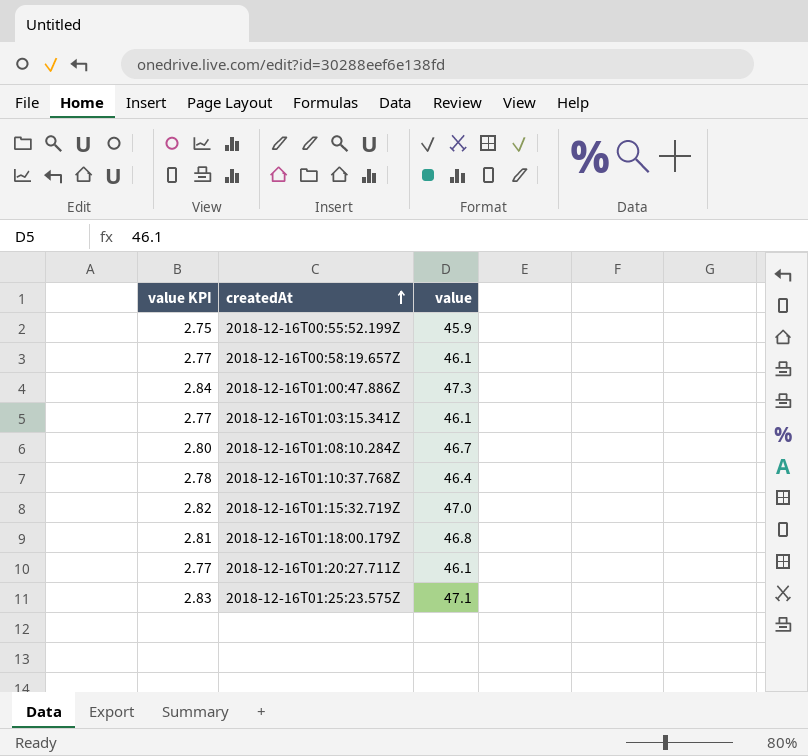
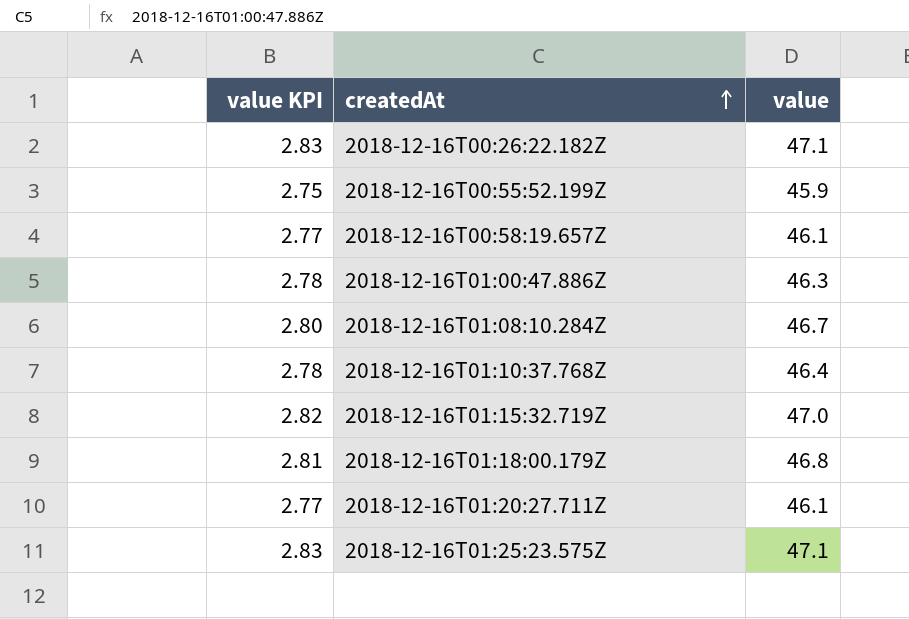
row 2018-12-16T01:03:15.341Z: 2.77 | 46.1 -> none
row 2018-12-16T00:26:22.182Z: none -> 2.83 | 47.1
2018-12-16T01:00:47.886Z | value KPI: 2.84 -> 2.78
2018-12-16T01:00:47.886Z | value: 47.3 -> 46.3

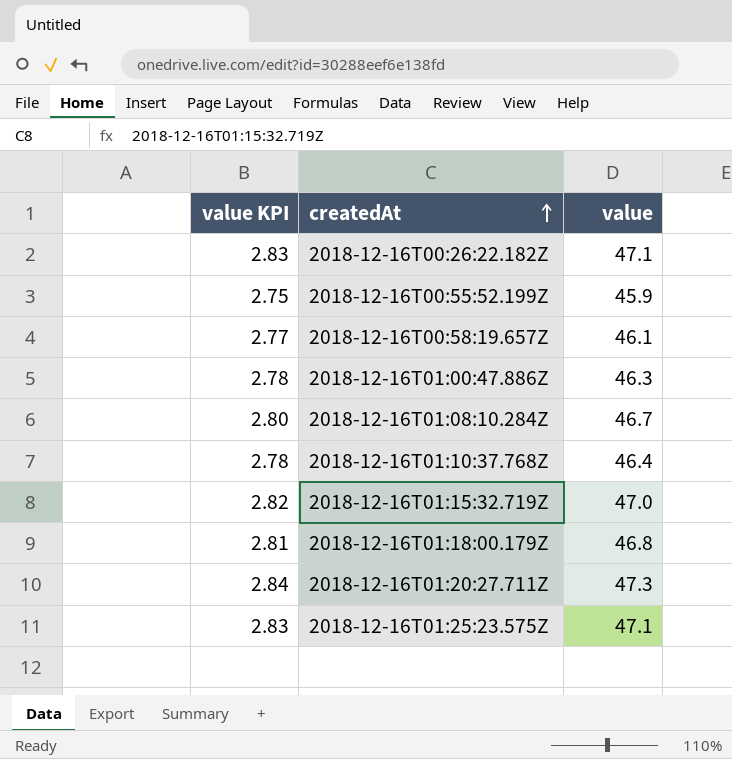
2018-12-16T01:20:27.711Z | value KPI: 2.77 -> 2.84
2018-12-16T01:20:27.711Z | value: 46.1 -> 47.3

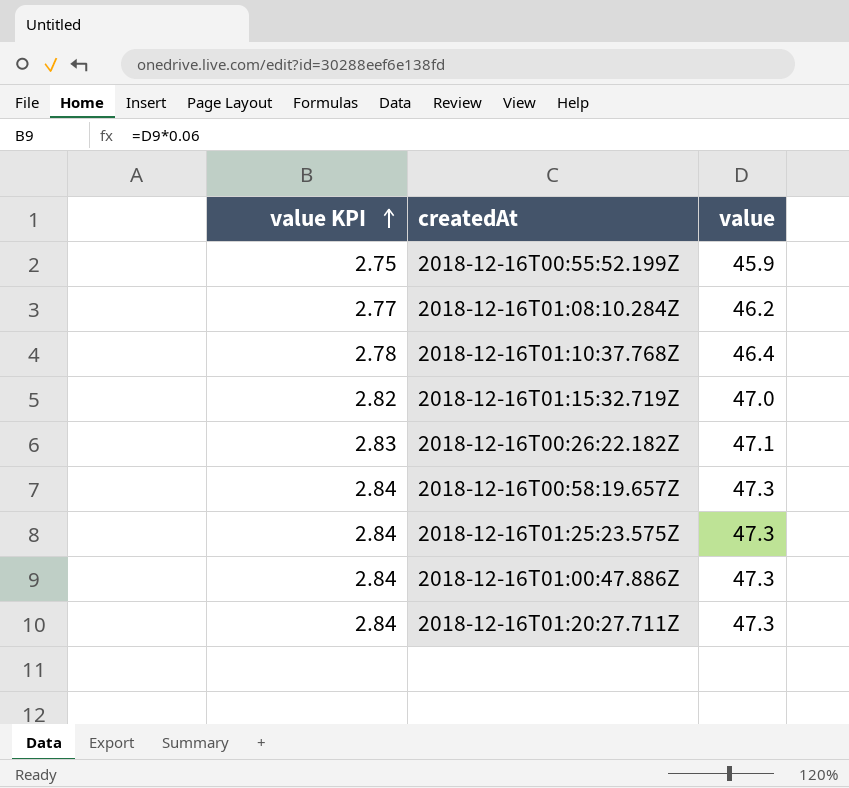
row order: createdAt ascending -> value KPI ascending
row 2018-12-16T01:18:00.179Z: 2.81 | 46.8 -> none
2018-12-16T01:08:10.284Z | value KPI: 2.80 -> 2.77
2018-12-16T01:08:10.284Z | value: 46.7 -> 46.2
2018-12-16T00:58:19.657Z | value KPI: 2.77 -> 2.84
2018-12-16T00:58:19.657Z | value: 46.1 -> 47.3
2018-12-16T01:25:23.575Z | value KPI: 2.83 -> 2.84
2018-12-16T01:25:23.575Z | value: 47.1 -> 47.3
2018-12-16T01:00:47.886Z | value KPI: 2.78 -> 2.84
2018-12-16T01:00:47.886Z | value: 46.3 -> 47.3

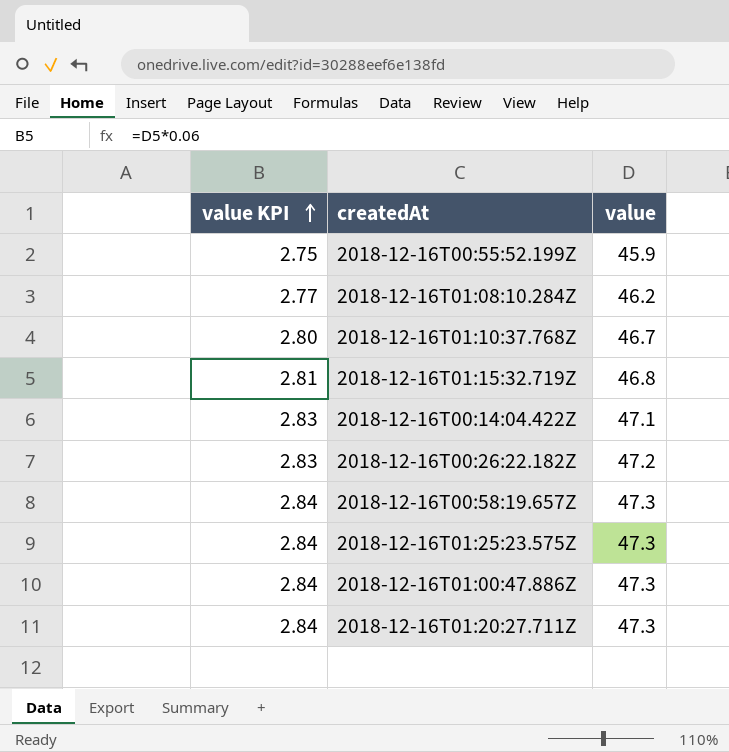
2018-12-16T01:10:37.768Z | value KPI: 2.78 -> 2.80
2018-12-16T01:10:37.768Z | value: 46.4 -> 46.7
2018-12-16T01:15:32.719Z | value KPI: 2.82 -> 2.81
2018-12-16T01:15:32.719Z | value: 47.0 -> 46.8
row 2018-12-16T00:14:04.422Z: none -> 2.83 | 47.1
2018-12-16T00:26:22.182Z | value: 47.1 -> 47.2

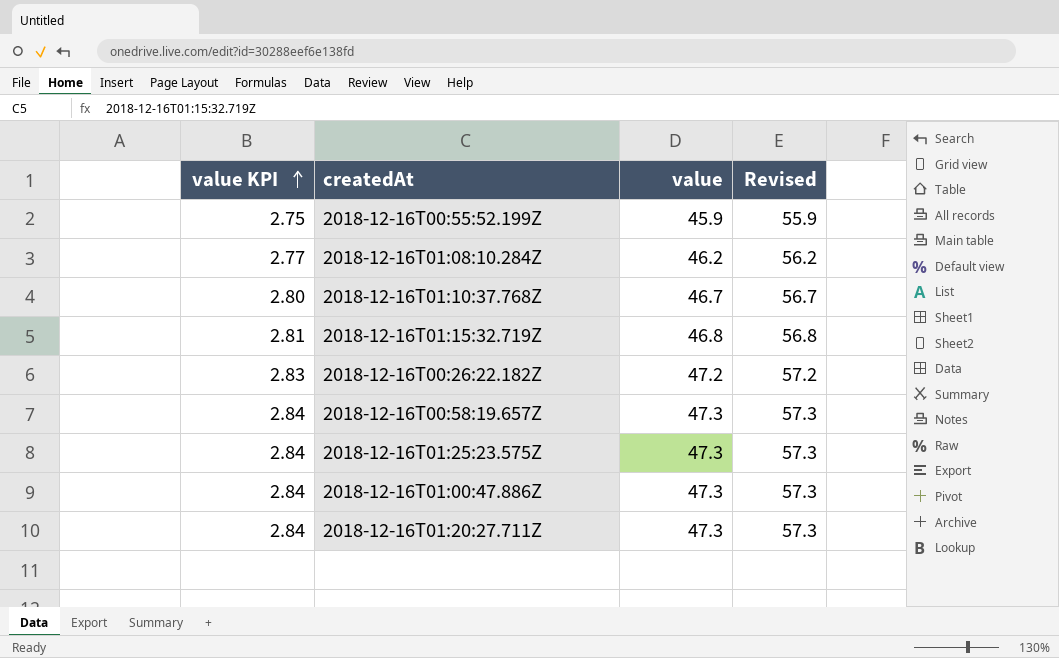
column Revised | formula: none -> [value] + 10
row 2018-12-16T00:14:04.422Z: 2.83 | 47.1 -> none

